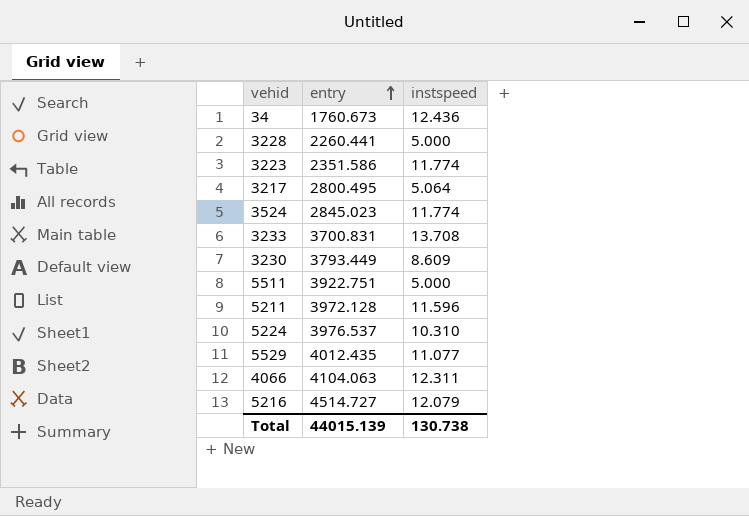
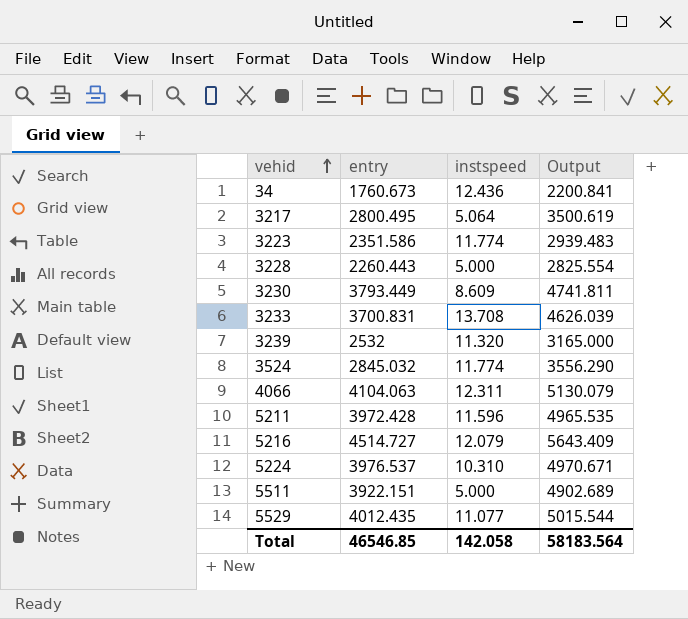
row order: entry ascending -> vehid ascending
column Output | formula: none -> [entry] * 1.25
3228 | entry: 2260.441 -> 2260.443
row 3239: none -> 2532 | 11.320 | 3165.000
3524 | entry: 2845.023 -> 2845.032
5211 | entry: 3972.128 -> 3972.428
5511 | entry: 3922.751 -> 3922.151
Total | entry: 44015.139 -> 46546.85
Total | instspeed: 130.738 -> 142.058

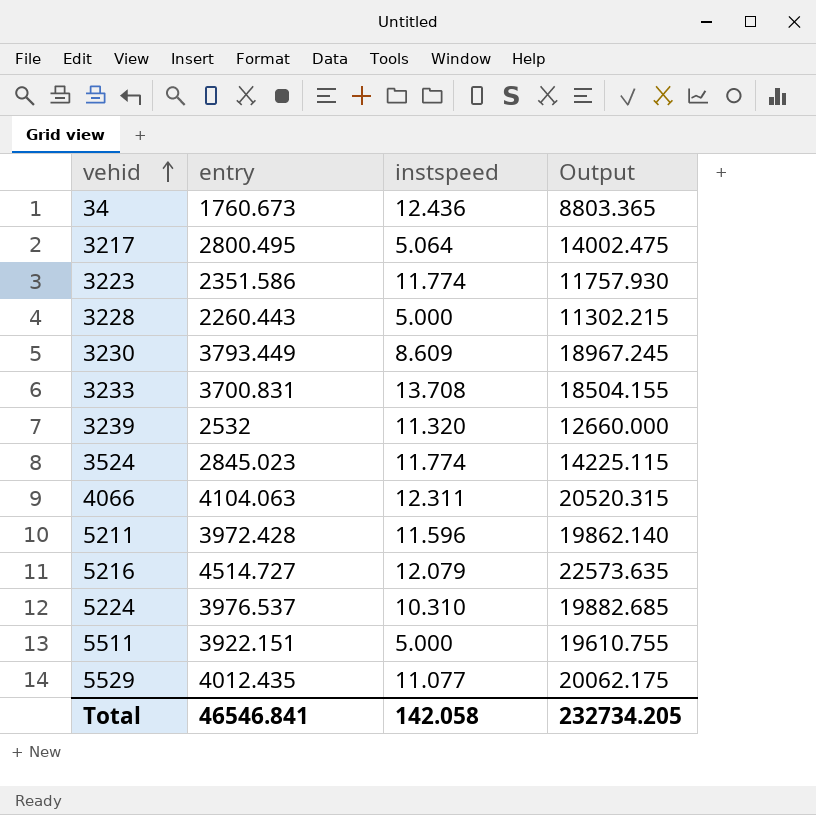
column Output | formula: [entry] * 1.25 -> [entry] * 5
3524 | entry: 2845.032 -> 2845.023
Total | entry: 46546.85 -> 46546.841
Total | Output: 58183.564 -> 232734.205

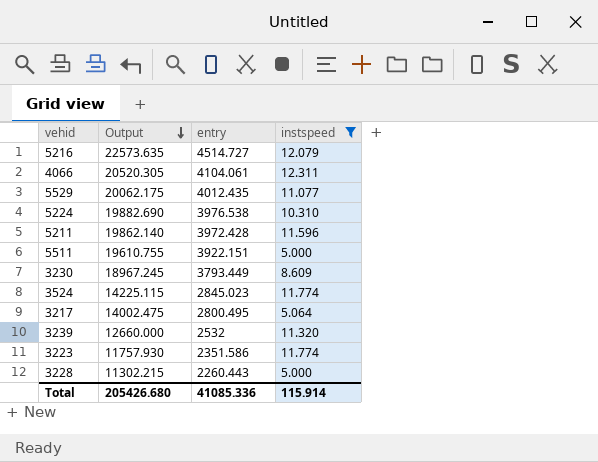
filter: none -> instspeed <= 12.311
row order: vehid ascending -> Output descending
column Output | position: 4 -> 2
4066 | Output: 20520.315 -> 20520.305
4066 | entry: 4104.063 -> 4104.061
5224 | Output: 19882.685 -> 19882.690
5224 | entry: 3976.537 -> 3976.538
Total | Output: 232734.205 -> 205426.680
Total | entry: 46546.841 -> 41085.336
Total | instspeed: 142.058 -> 115.914

